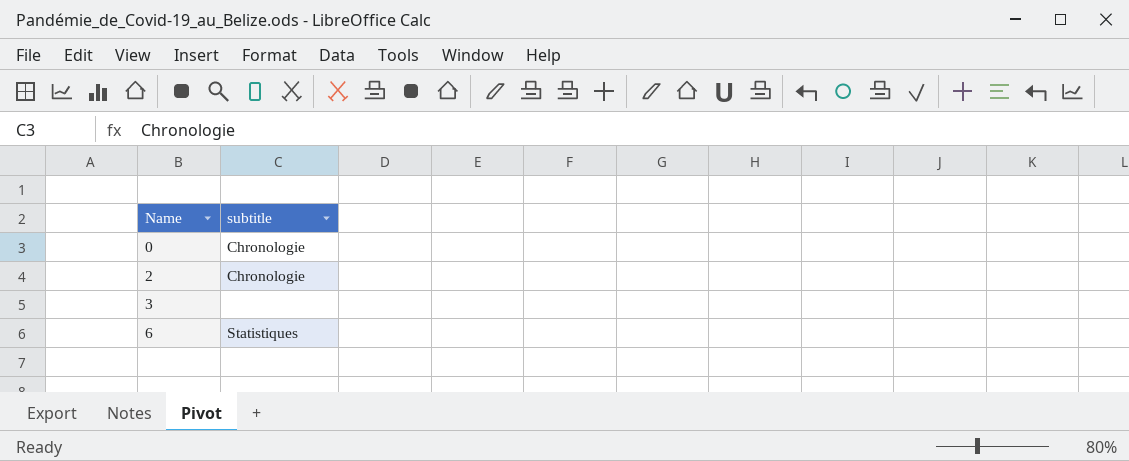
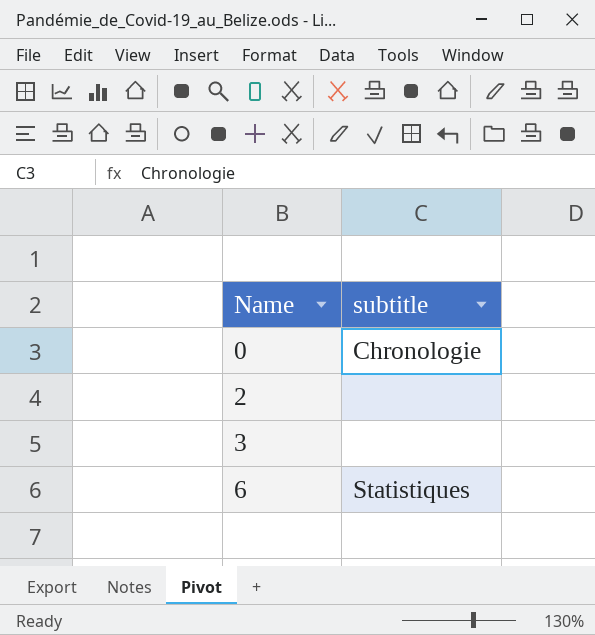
2 | subtitle: Chronologie -> none

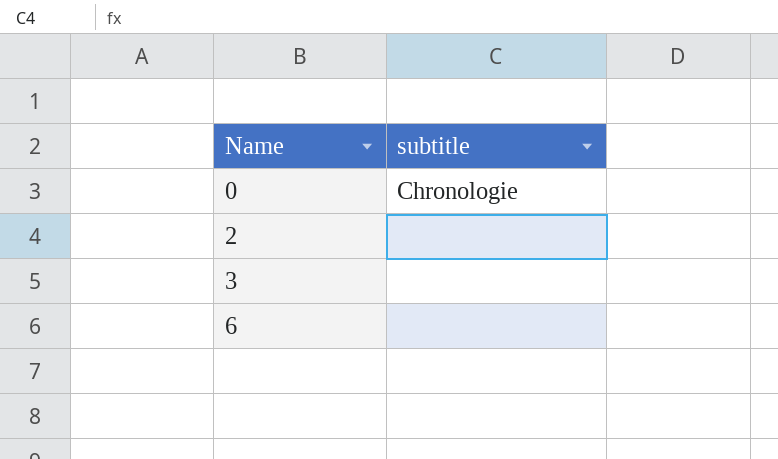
6 | subtitle: Statistiques -> none

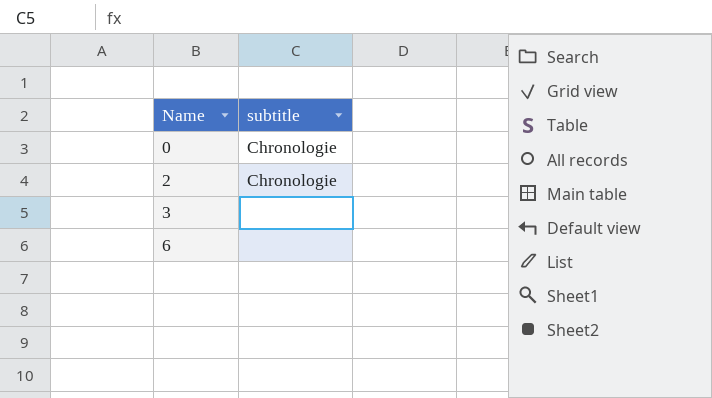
2 | subtitle: none -> Chronologie

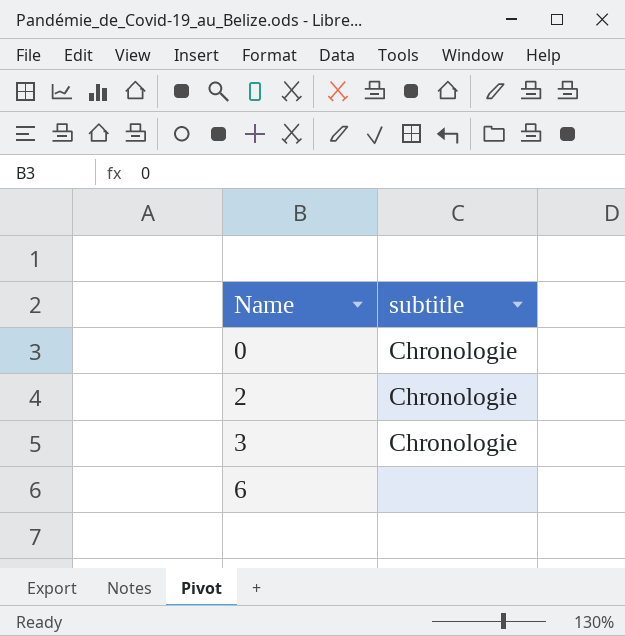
3 | subtitle: none -> Chronologie

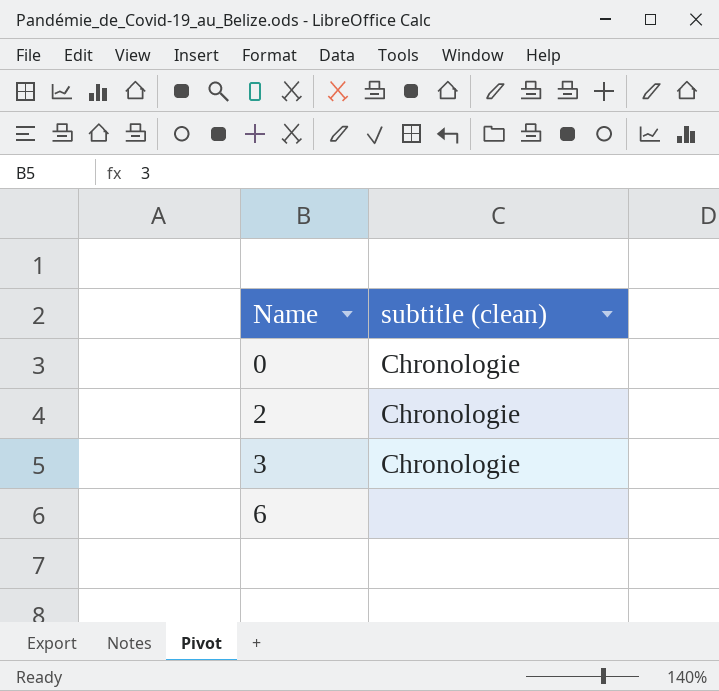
column name: subtitle -> subtitle (clean)

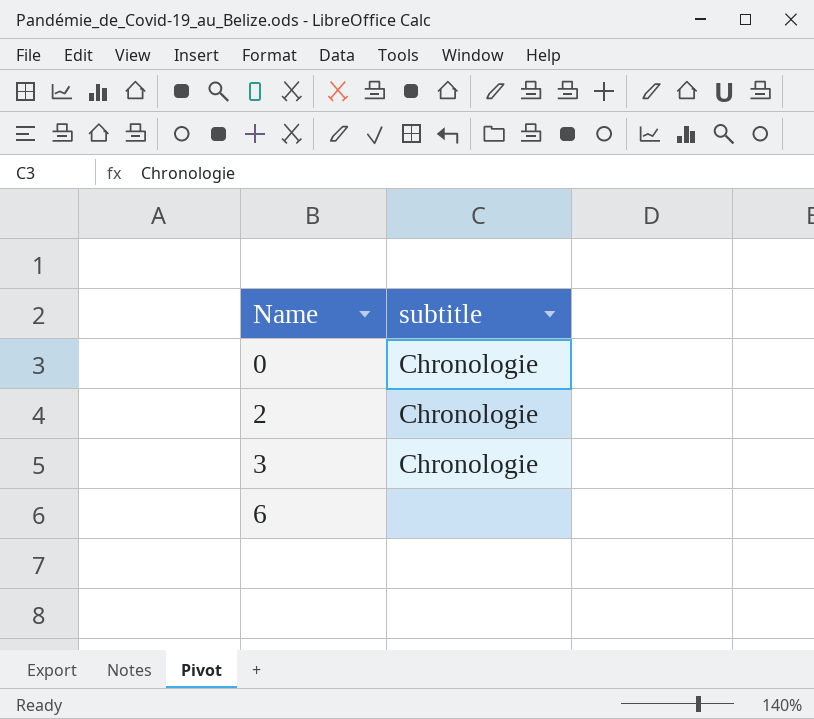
column name: subtitle (clean) -> subtitle

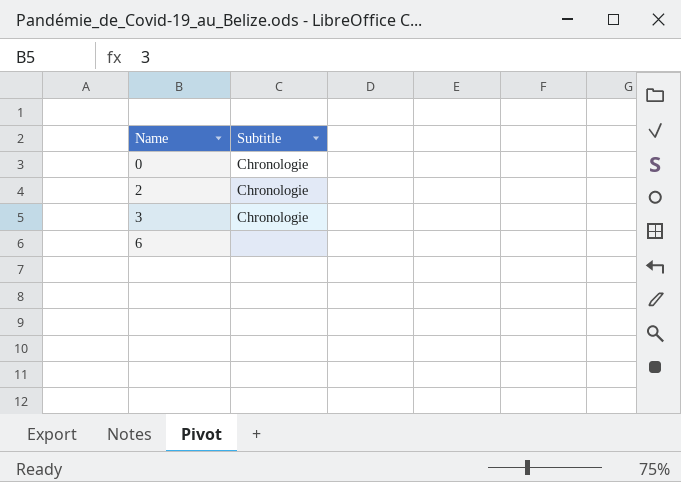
column name: subtitle -> Subtitle

